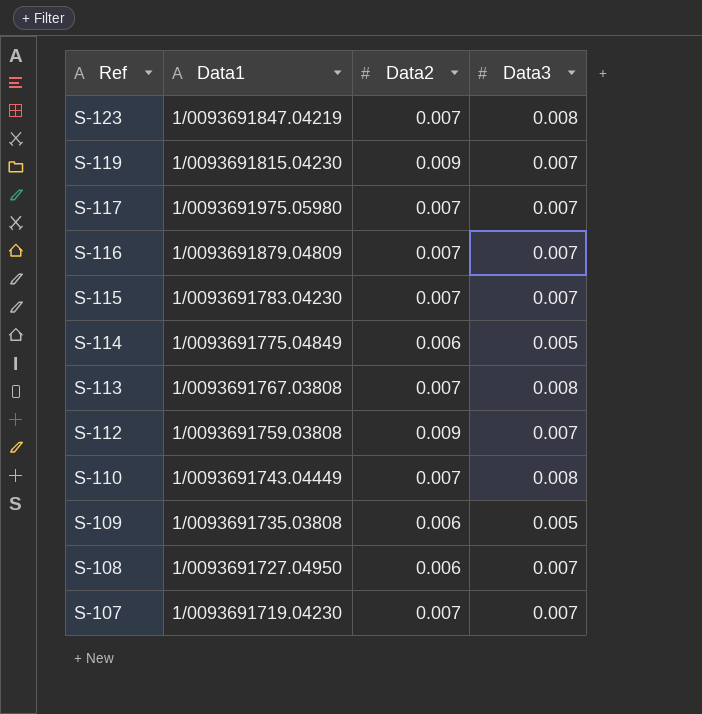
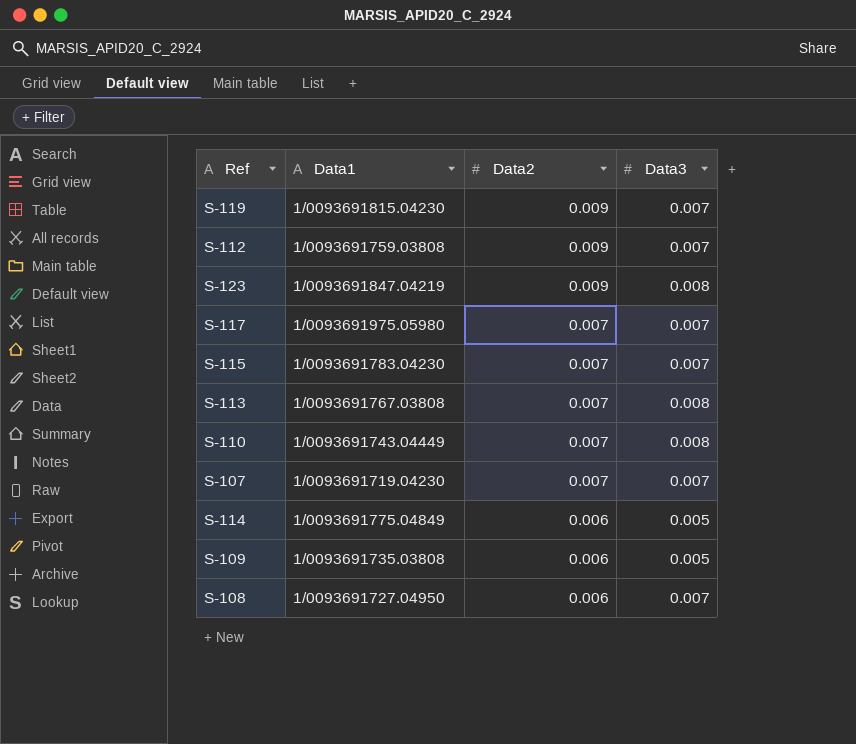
row order: Ref descending -> Data2 descending
row S-116: 1/0093691879.04809 | 0.007 | 0.007 -> none
S-123 | Data2: 0.007 -> 0.009

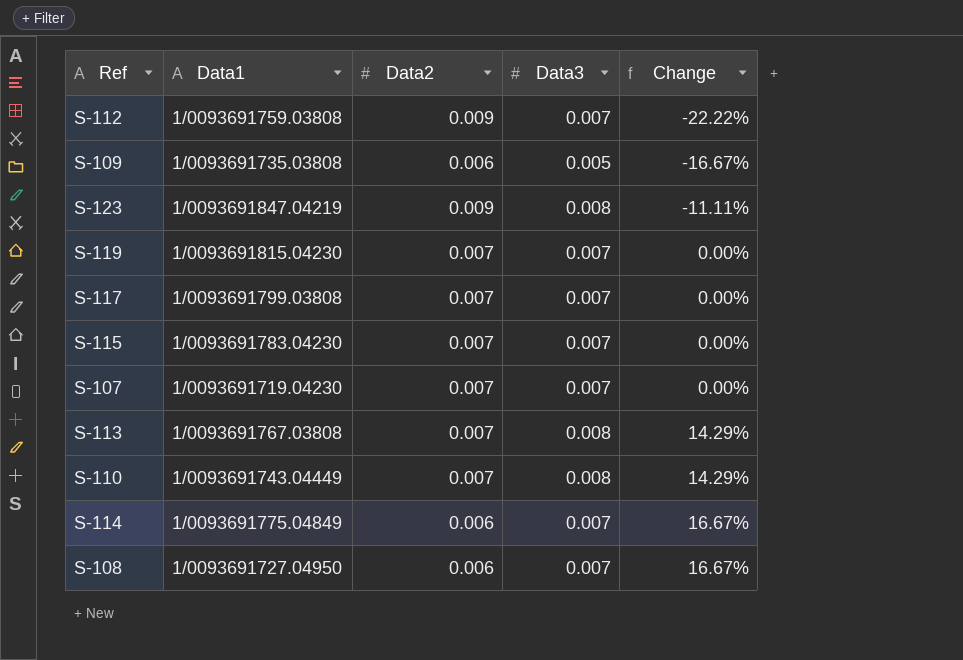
row order: Data2 descending -> Change ascending
column Change | formula: none -> ([Data3] - [Data2]) / [Data2]
S-119 | Data2: 0.009 -> 0.007
S-117 | Data1: 1/0093691975.05980 -> 1/0093691799.03808
S-114 | Data3: 0.005 -> 0.007

